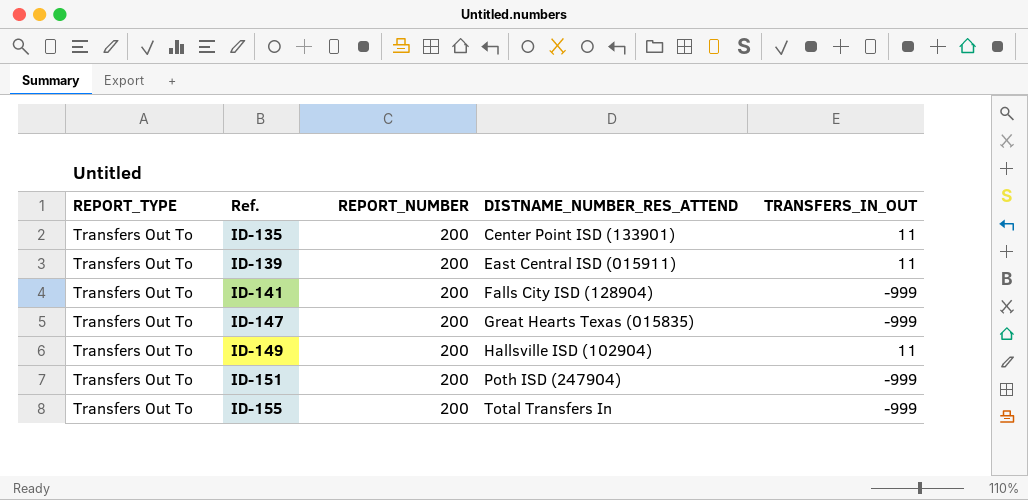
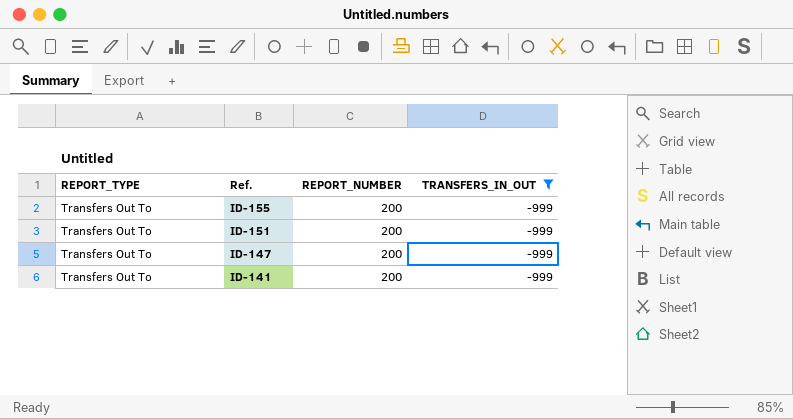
filter: none -> TRANSFERS_IN_OUT = -999
row order: Ref. ascending -> Ref. descending
column DISTNAME_NUMBER_RES_ATTEND | position: 4 -> none

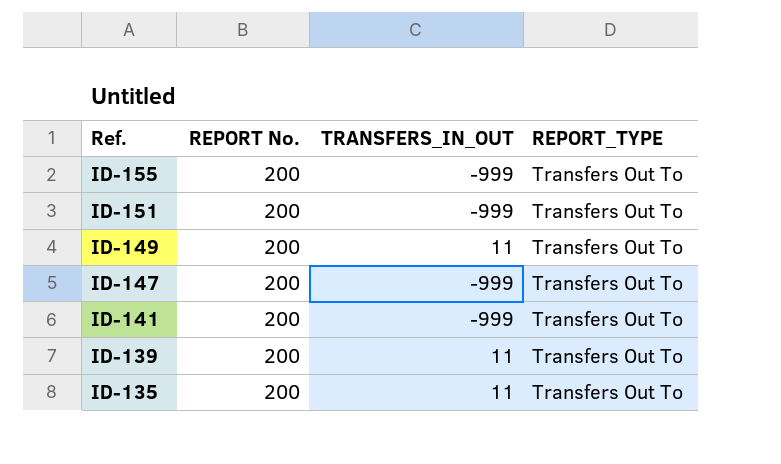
filter: TRANSFERS_IN_OUT = -999 -> none
column name: REPORT_NUMBER -> REPORT No.
column REPORT_TYPE | position: 1 -> 4

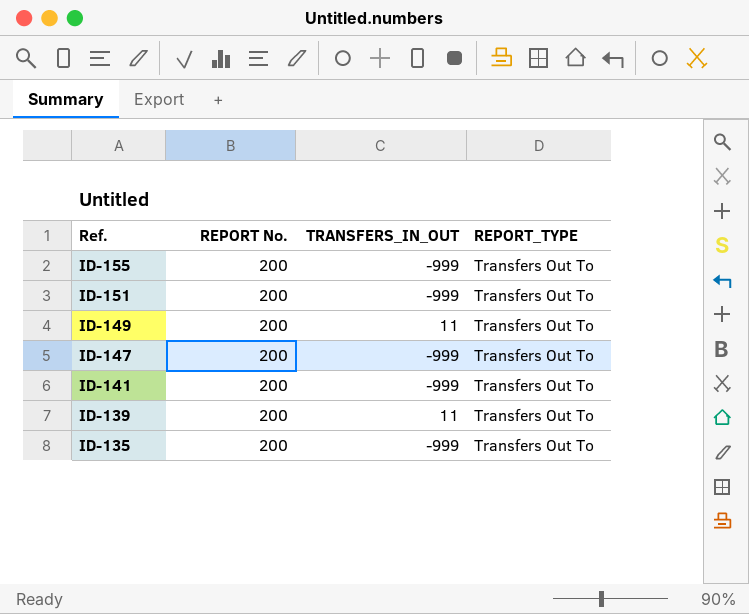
ID-135 | TRANSFERS_IN_OUT: 11 -> -999

